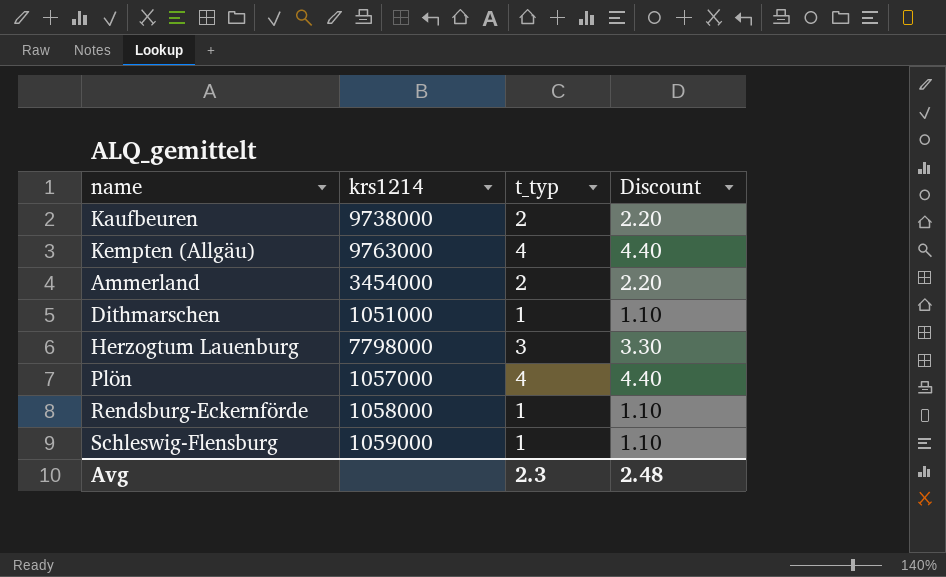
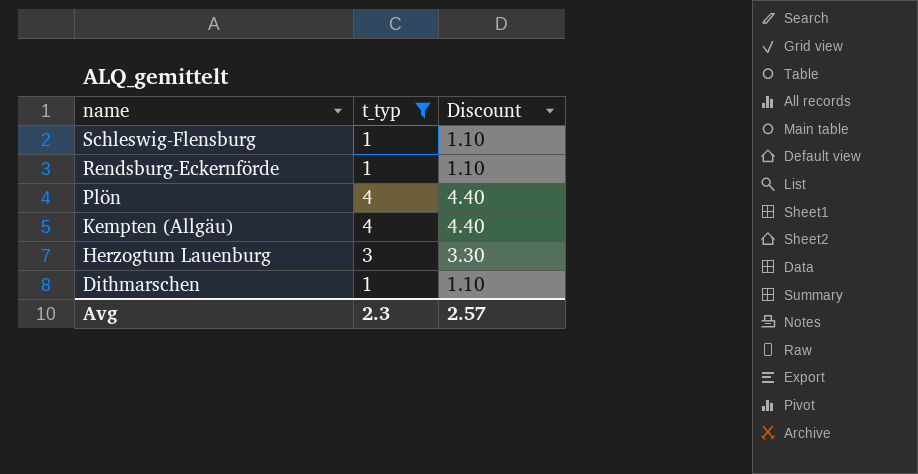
filter: none -> t_typ != 2
row order: none -> name descending
column krs1214 | position: 2 -> none
Avg | Discount: 2.48 -> 2.57

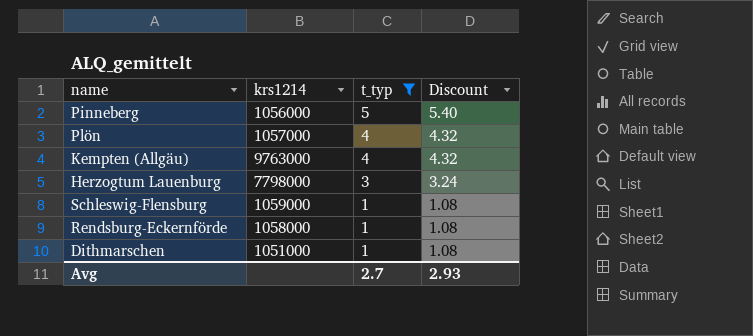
row order: name descending -> t_typ descending
column krs1214 | position: none -> 2
column Discount | formula: [t_typ] * 1.1 -> [t_typ] * 1.08
row Pinneberg: none -> 1056000 | 5 | 5.40
Avg | t_typ: 2.3 -> 2.7
Avg | Discount: 2.57 -> 2.93

